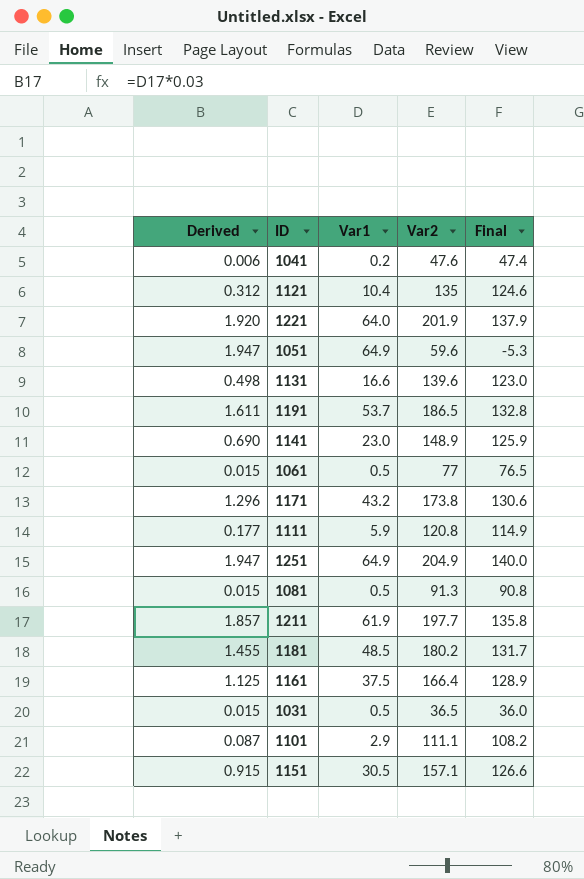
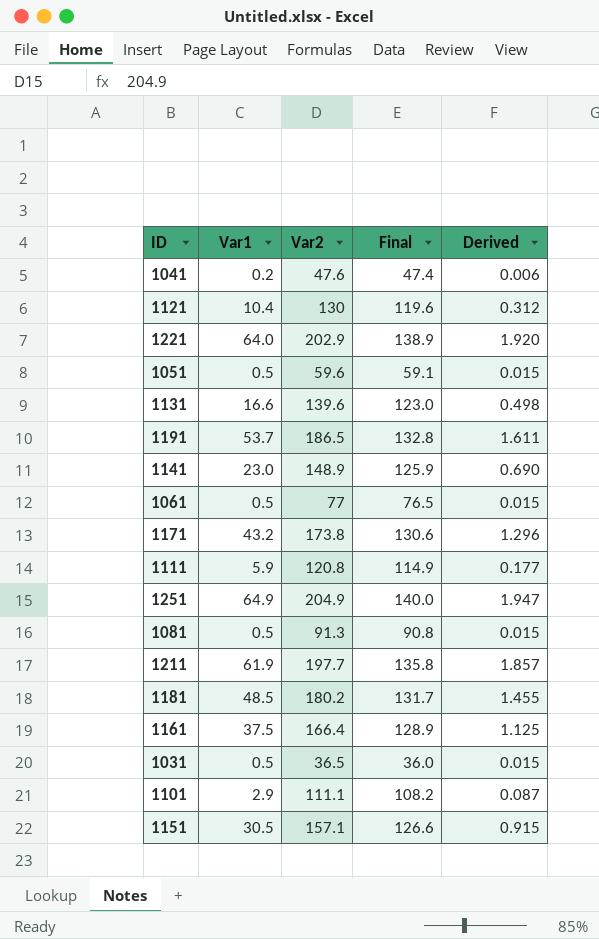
column Derived | position: 1 -> 5
1121 | Var2: 135 -> 130
1121 | Final: 124.6 -> 119.6
1221 | Var2: 201.9 -> 202.9
1221 | Final: 137.9 -> 138.9
1051 | Var1: 64.9 -> 0.5
1051 | Final: -5.3 -> 59.1
1051 | Derived: 1.947 -> 0.015

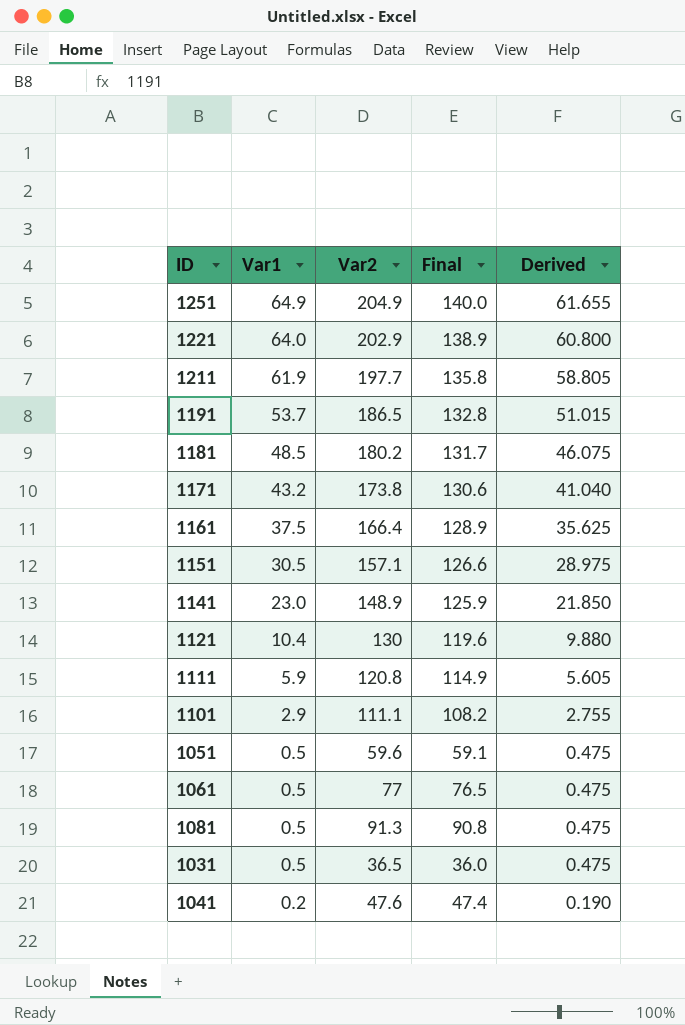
row order: none -> Var1 descending
column Derived | formula: [Var1] * 0.03 -> [Var1] * 0.95
row 1131: 16.6 | 139.6 | 123.0 | 0.498 -> none

